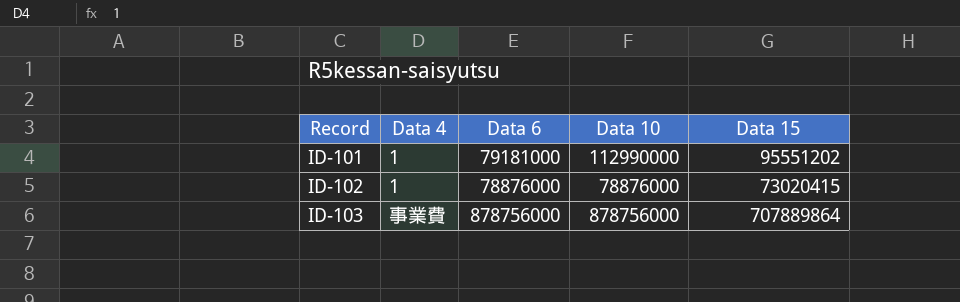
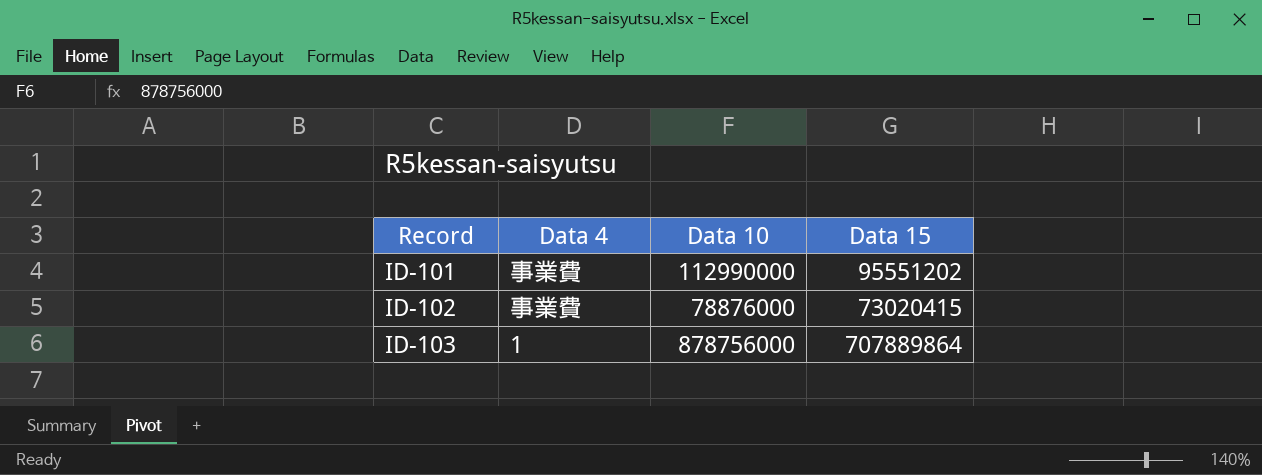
column Data 6 | position: 3 -> none
ID-101 | Data 4: 1 -> 事業費
ID-102 | Data 4: 1 -> 事業費
ID-103 | Data 4: 事業費 -> 1

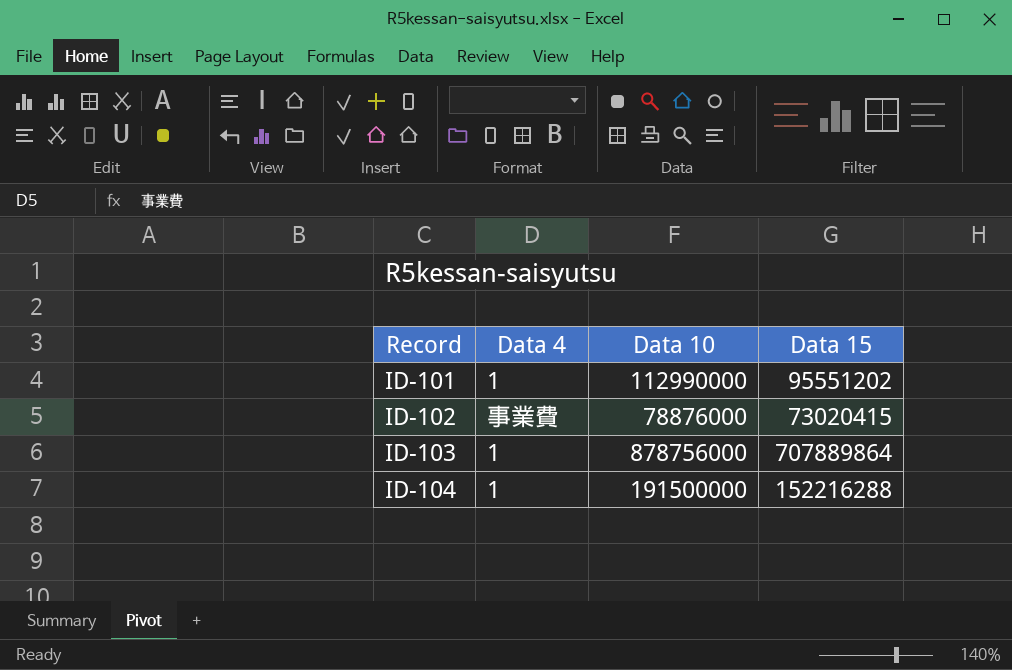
ID-101 | Data 4: 事業費 -> 1
row ID-104: none -> 1 | 191500000 | 152216288

